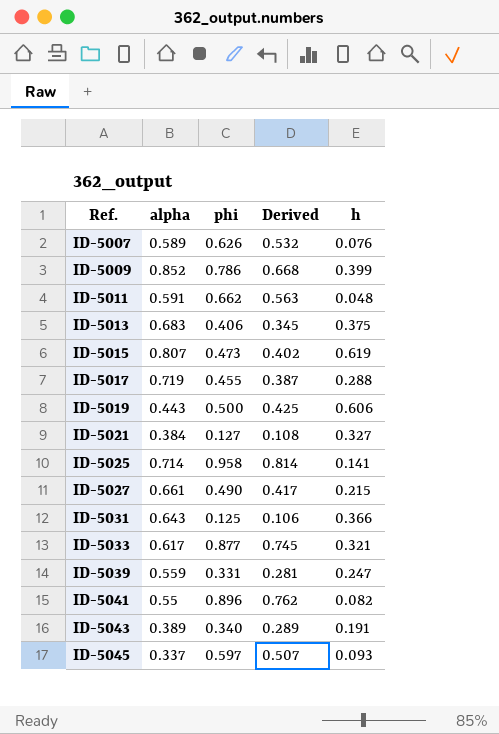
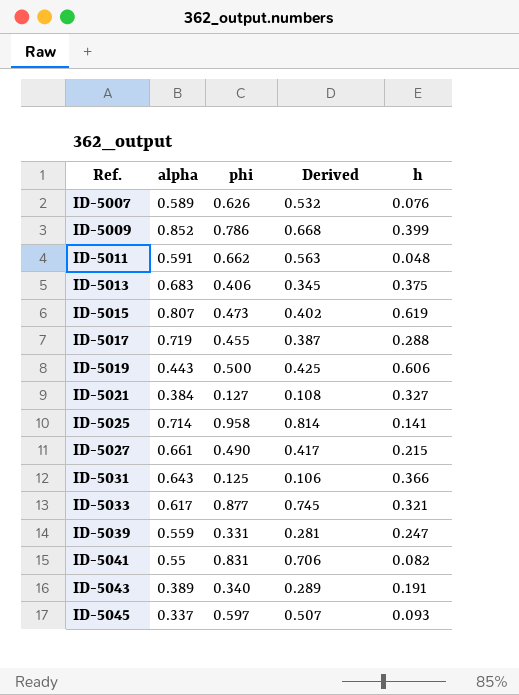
ID-5041 | phi: 0.896 -> 0.831
ID-5041 | Derived: 0.762 -> 0.706

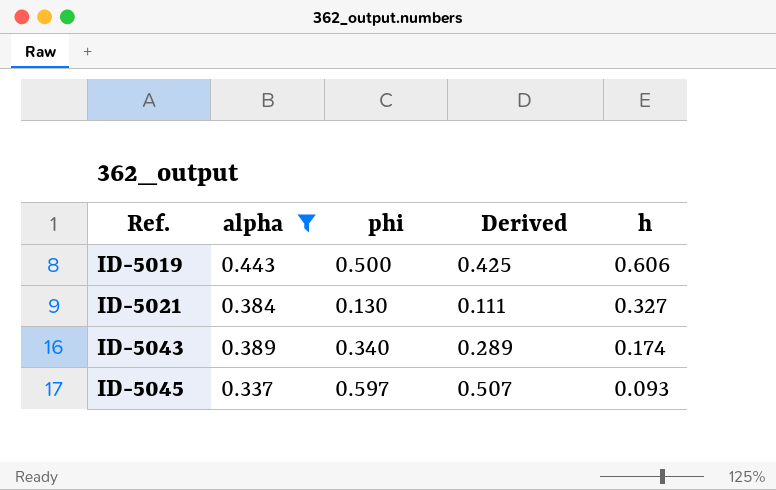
filter: none -> alpha <= 0.443
ID-5021 | phi: 0.127 -> 0.130
ID-5021 | Derived: 0.108 -> 0.111
ID-5043 | h: 0.191 -> 0.174

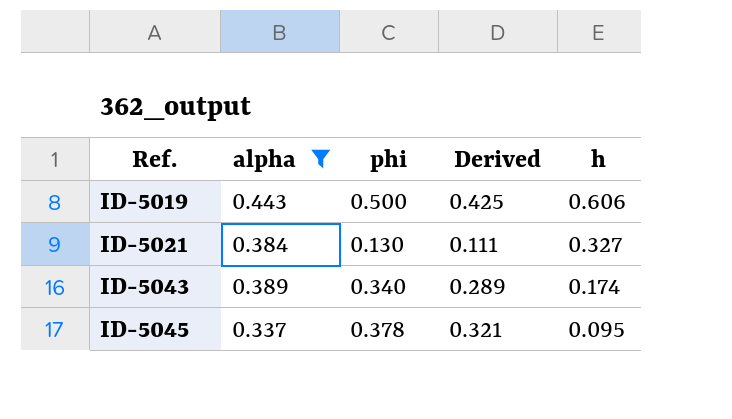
ID-5045 | phi: 0.597 -> 0.378
ID-5045 | Derived: 0.507 -> 0.321
ID-5045 | h: 0.093 -> 0.095

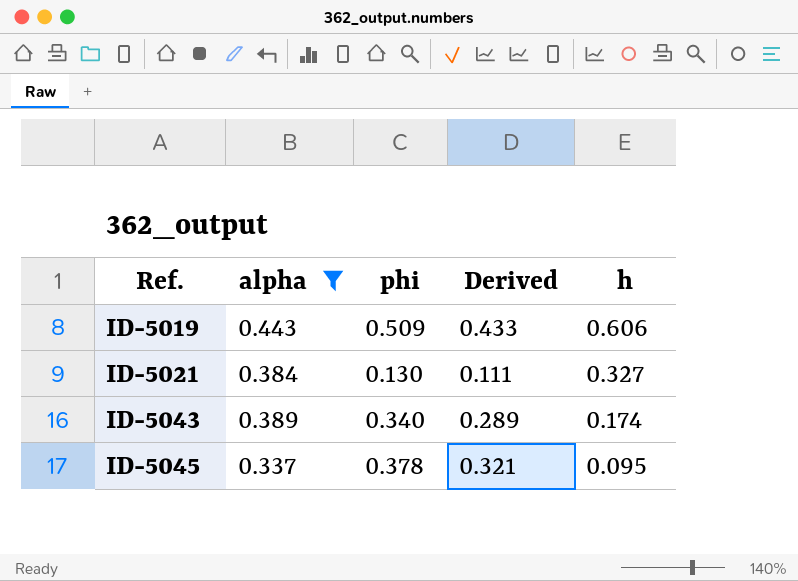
ID-5019 | phi: 0.500 -> 0.509
ID-5019 | Derived: 0.425 -> 0.433

